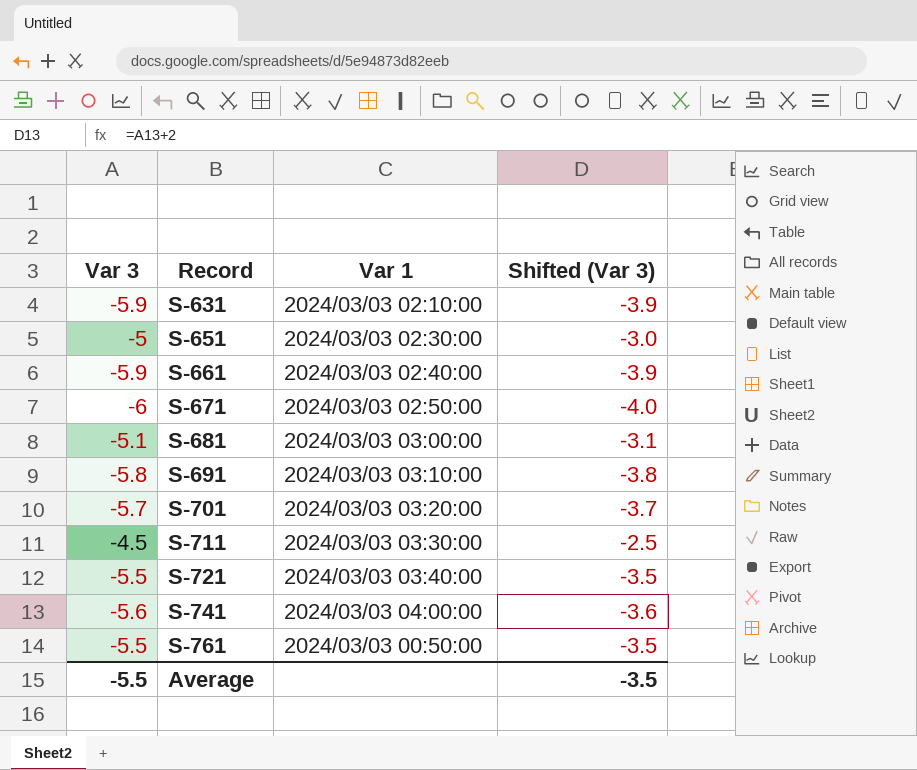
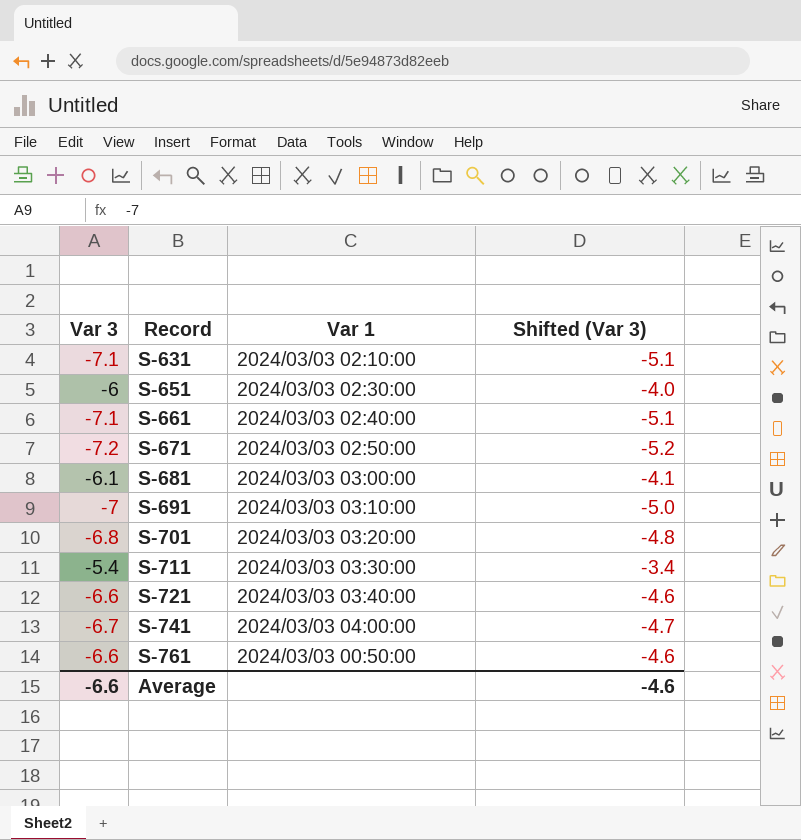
S-631 | Var 3: -5.9 -> -7.1
S-631 | Shifted (Var 3): -3.9 -> -5.1
S-651 | Var 3: -5 -> -6
S-651 | Shifted (Var 3): -3.0 -> -4.0
S-661 | Var 3: -5.9 -> -7.1
S-661 | Shifted (Var 3): -3.9 -> -5.1
S-671 | Var 3: -6 -> -7.2
S-671 | Shifted (Var 3): -4.0 -> -5.2
S-681 | Var 3: -5.1 -> -6.1
S-681 | Shifted (Var 3): -3.1 -> -4.1
S-691 | Var 3: -5.8 -> -7
S-691 | Shifted (Var 3): -3.8 -> -5.0
S-701 | Var 3: -5.7 -> -6.8
S-701 | Shifted (Var 3): -3.7 -> -4.8
S-711 | Var 3: -4.5 -> -5.4
S-711 | Shifted (Var 3): -2.5 -> -3.4
S-721 | Var 3: -5.5 -> -6.6
S-721 | Shifted (Var 3): -3.5 -> -4.6
S-741 | Var 3: -5.6 -> -6.7
S-741 | Shifted (Var 3): -3.6 -> -4.7
S-761 | Var 3: -5.5 -> -6.6
S-761 | Shifted (Var 3): -3.5 -> -4.6
Average | Var 3: -5.5 -> -6.6
Average | Shifted (Var 3): -3.5 -> -4.6

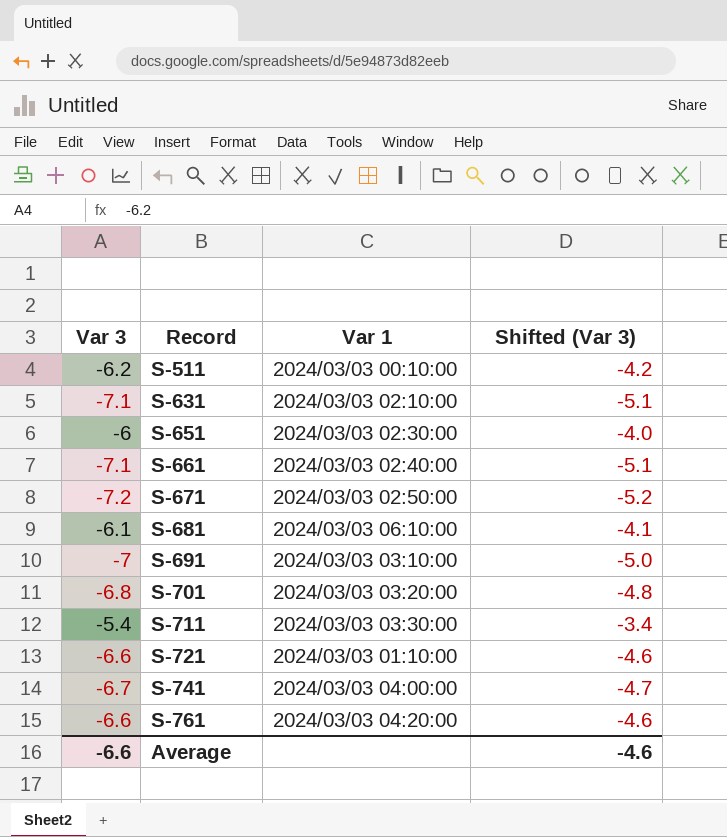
row S-511: none -> -6.2 | 2024/03/03 00:10:00 | -4.2
S-681 | Var 1: 2024/03/03 03:00:00 -> 2024/03/03 06:10:00
S-721 | Var 1: 2024/03/03 03:40:00 -> 2024/03/03 01:10:00
S-761 | Var 1: 2024/03/03 00:50:00 -> 2024/03/03 04:20:00

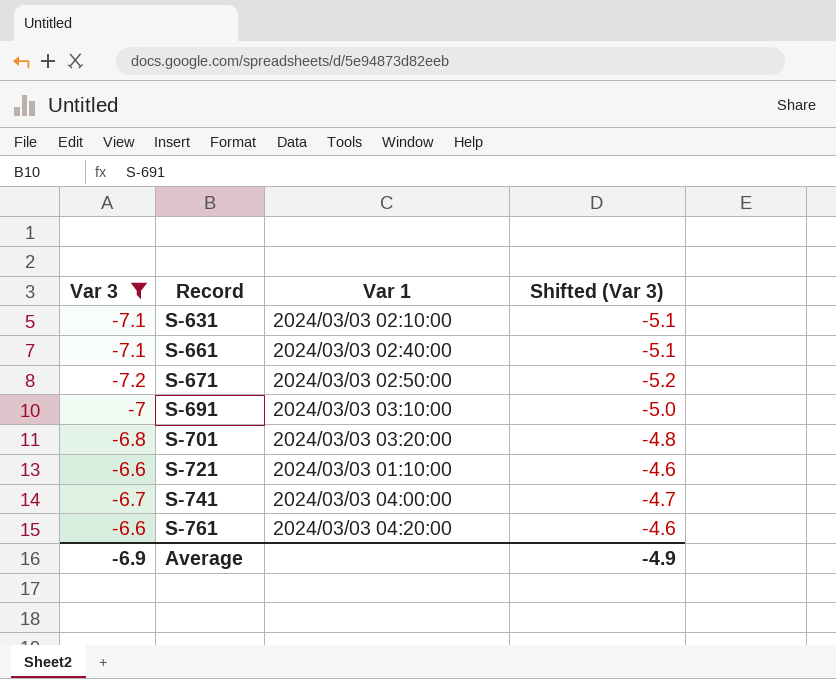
filter: none -> Var 3 <= -6.6
Average | Var 3: -6.6 -> -6.9
Average | Shifted (Var 3): -4.6 -> -4.9

